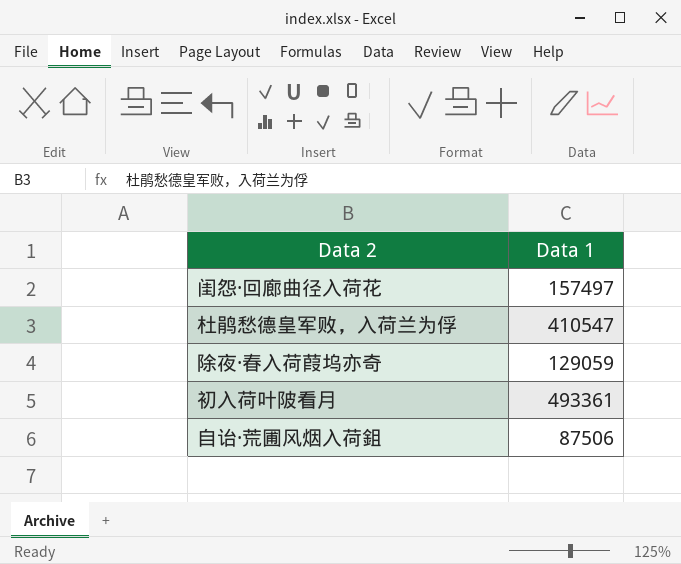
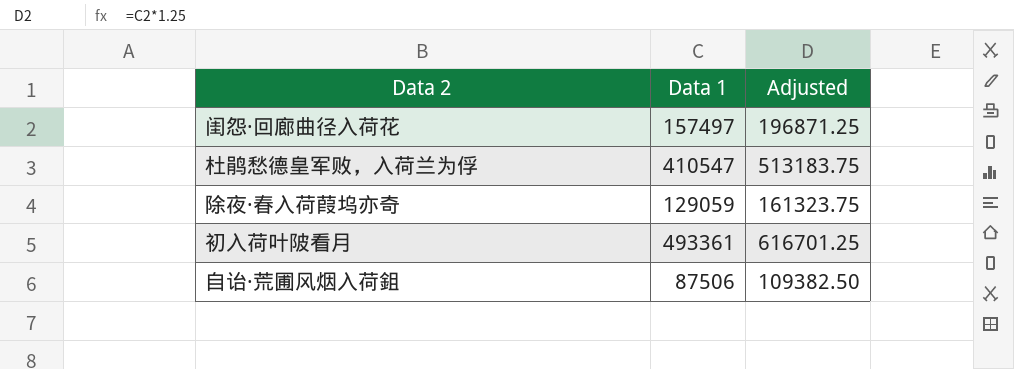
column Adjusted | formula: none -> [Data 1] * 1.25

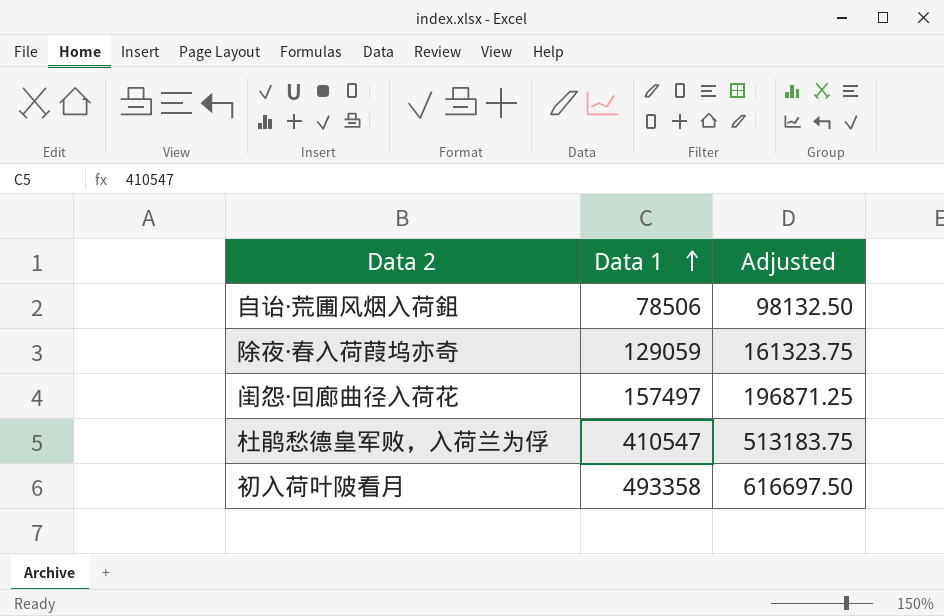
row order: none -> Data 1 ascending
自诒·荒圃风烟入荷鉏 | Data 1: 87506 -> 78506
自诒·荒圃风烟入荷鉏 | Adjusted: 109382.50 -> 98132.50
初入荷叶陂看月 | Data 1: 493361 -> 493358
初入荷叶陂看月 | Adjusted: 616701.25 -> 616697.50

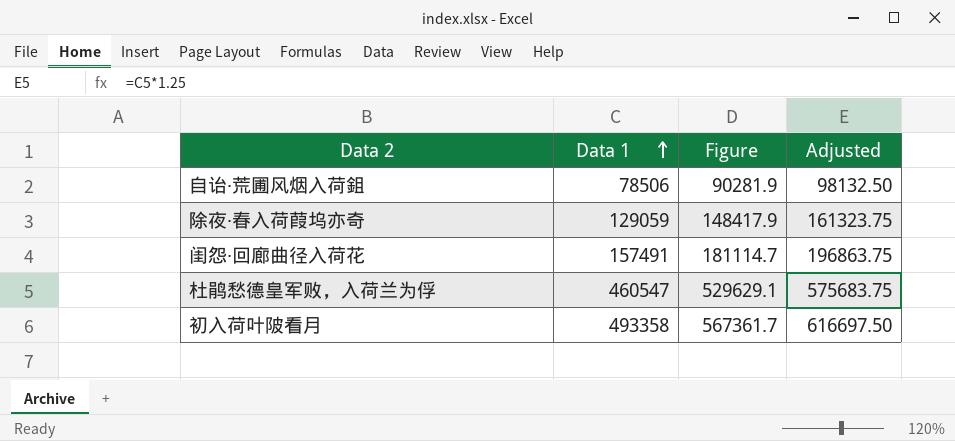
column Figure | formula: none -> [Data 1] * 1.15
闺怨·回廊曲径入荷花 | Data 1: 157497 -> 157491
闺怨·回廊曲径入荷花 | Adjusted: 196871.25 -> 196863.75
杜鹃愁德皇军败，入荷兰为俘 | Data 1: 410547 -> 460547
杜鹃愁德皇军败，入荷兰为俘 | Adjusted: 513183.75 -> 575683.75

